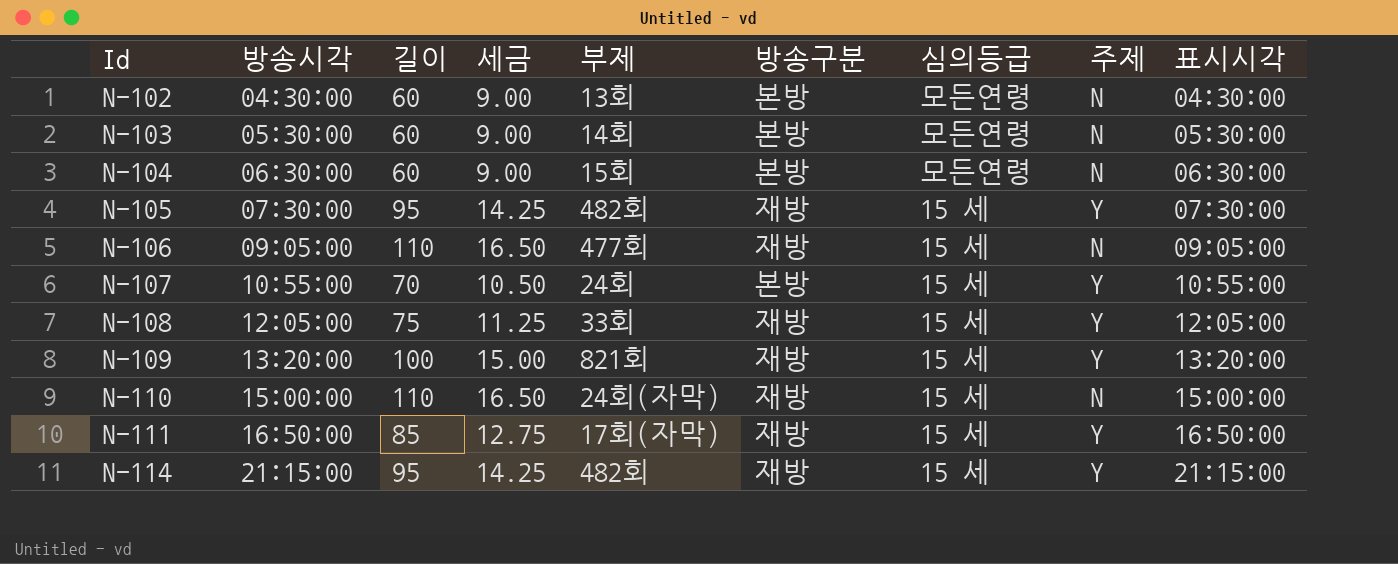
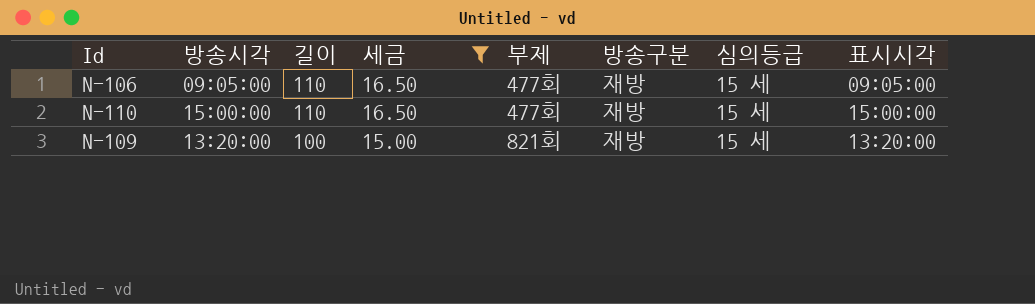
filter: none -> 세금 >= 15.00
row order: Id ascending -> 길이 descending
column 주제 | position: 8 -> none
N-110 | 부제: 24회(자막) -> 477회

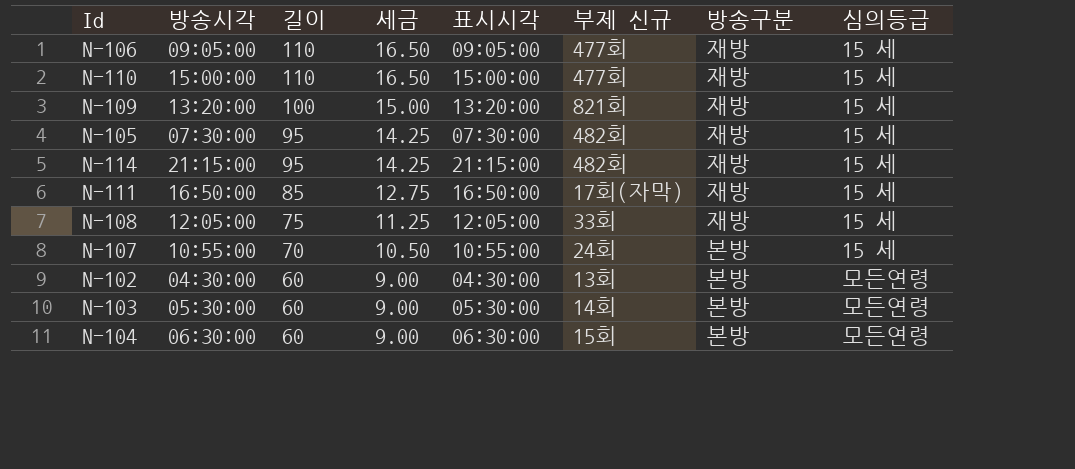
filter: 세금 >= 15.00 -> none
column 표시시각 | position: 8 -> 5
column name: 부제 -> 부제 신규

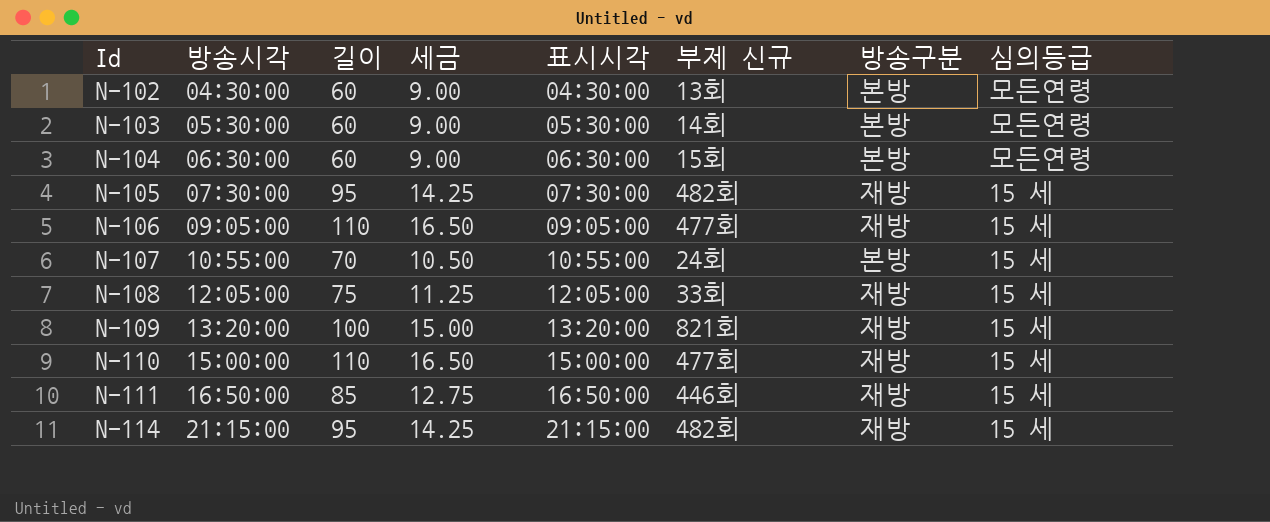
row order: 길이 descending -> Id ascending
N-111 | 부제 신규: 17회(자막) -> 446회

